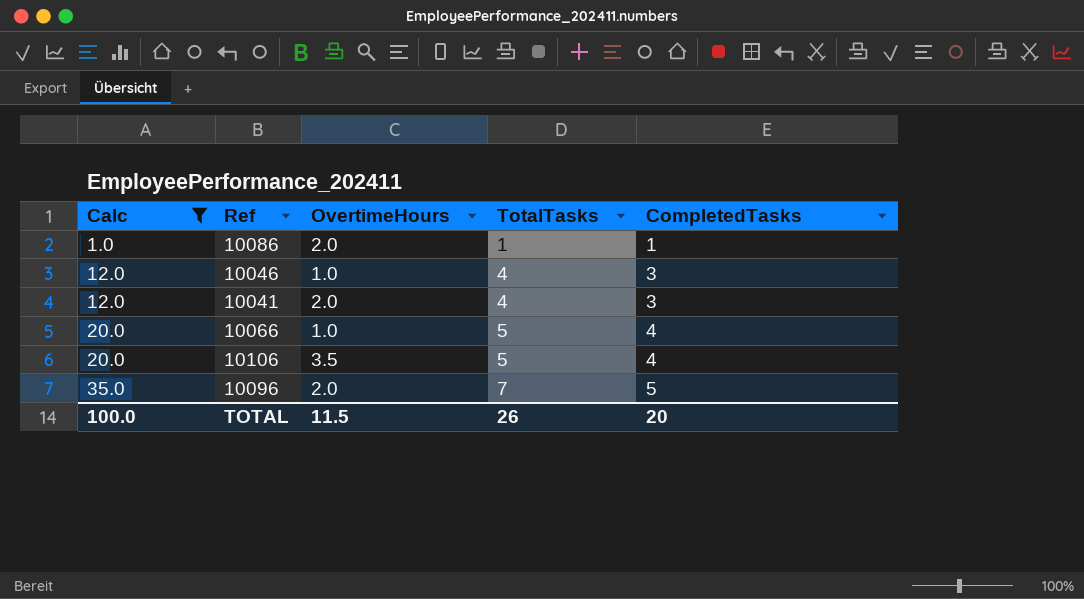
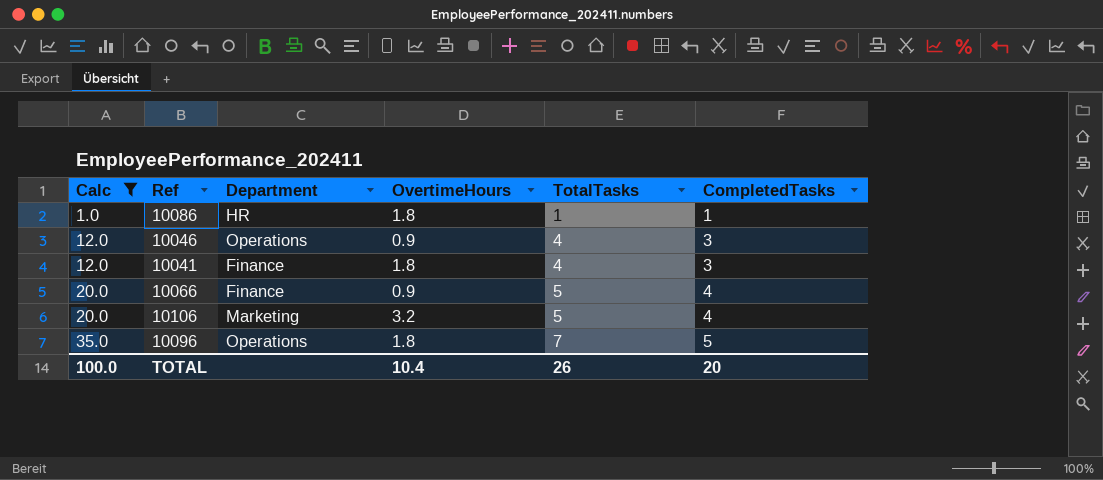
column Department | position: none -> 3
10086 | OvertimeHours: 2.0 -> 1.8
10046 | OvertimeHours: 1.0 -> 0.9
10041 | OvertimeHours: 2.0 -> 1.8
10066 | OvertimeHours: 1.0 -> 0.9
10106 | OvertimeHours: 3.5 -> 3.2
10096 | OvertimeHours: 2.0 -> 1.8
TOTAL | OvertimeHours: 11.5 -> 10.4

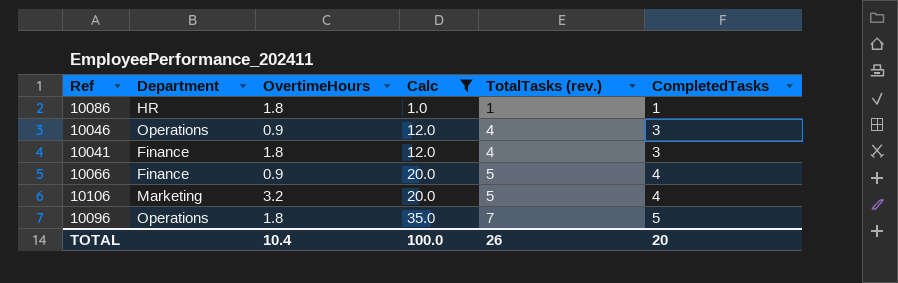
column Calc | position: 1 -> 4
column name: TotalTasks -> TotalTasks (rev.)

